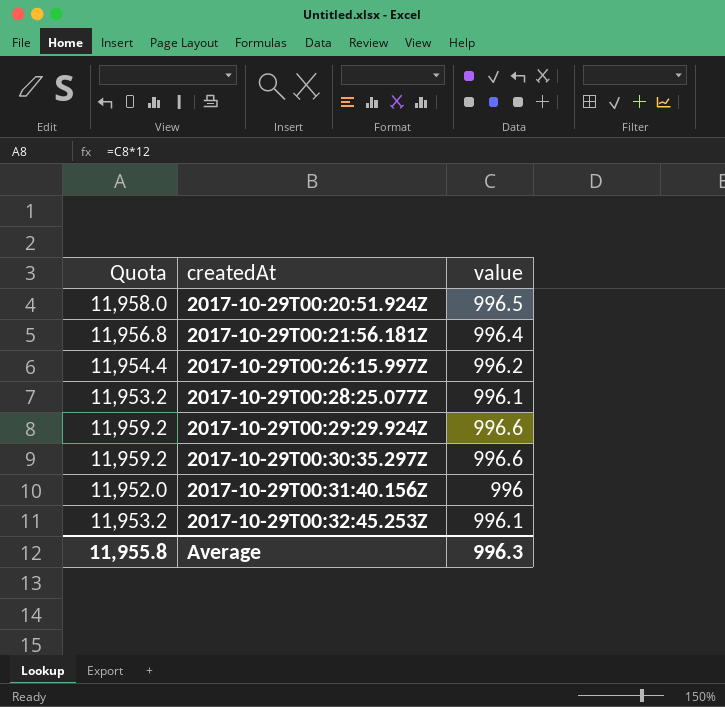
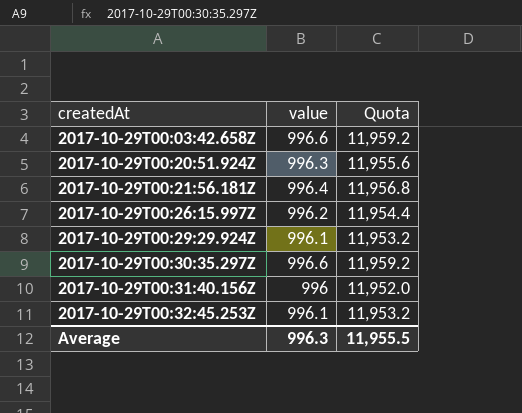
column Quota | position: 1 -> 3
row 2017-10-29T00:28:25.077Z: 11,953.2 | 996.1 -> none
row 2017-10-29T00:03:42.658Z: none -> 996.6 | 11,959.2
2017-10-29T00:20:51.924Z | value: 996.5 -> 996.3
2017-10-29T00:20:51.924Z | Quota: 11,958.0 -> 11,955.6
2017-10-29T00:29:29.924Z | value: 996.6 -> 996.1
2017-10-29T00:29:29.924Z | Quota: 11,959.2 -> 11,953.2
Average | Quota: 11,955.8 -> 11,955.5

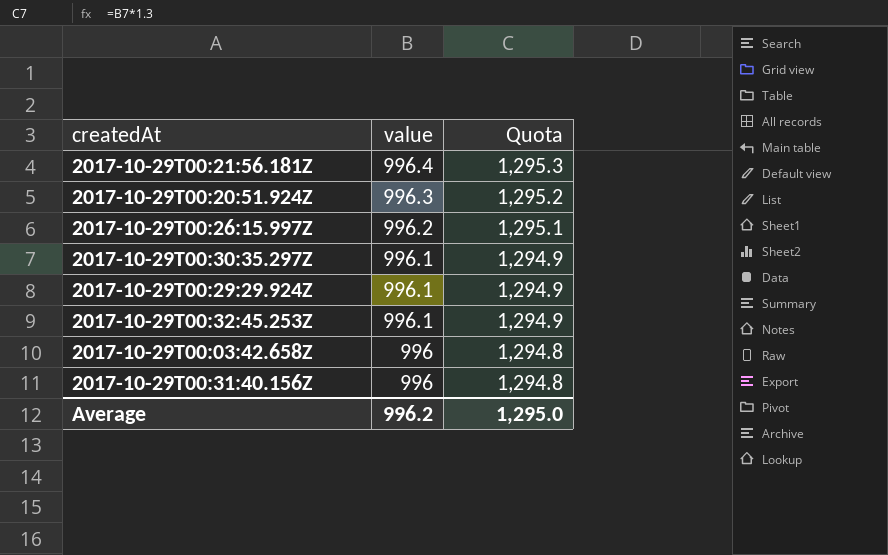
row order: createdAt ascending -> value descending
column Quota | formula: [value] * 12 -> [value] * 1.3
2017-10-29T00:30:35.297Z | value: 996.6 -> 996.1
2017-10-29T00:03:42.658Z | value: 996.6 -> 996
Average | value: 996.3 -> 996.2
Average | Quota: 11,955.5 -> 1,295.0

